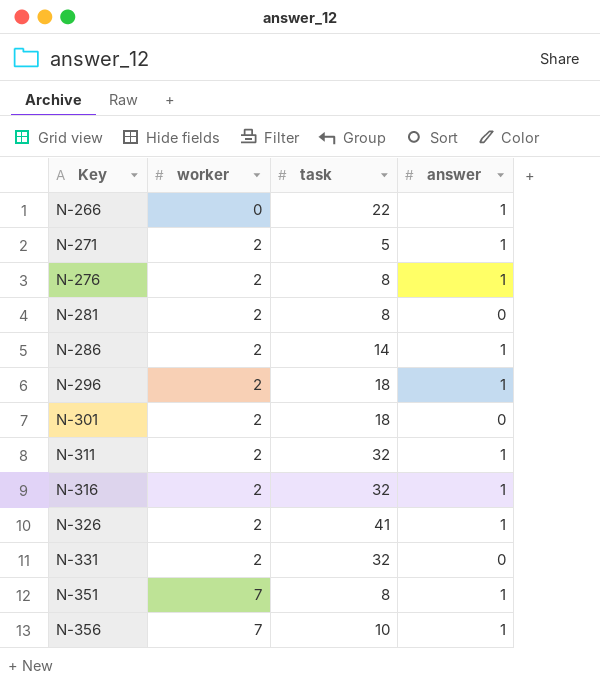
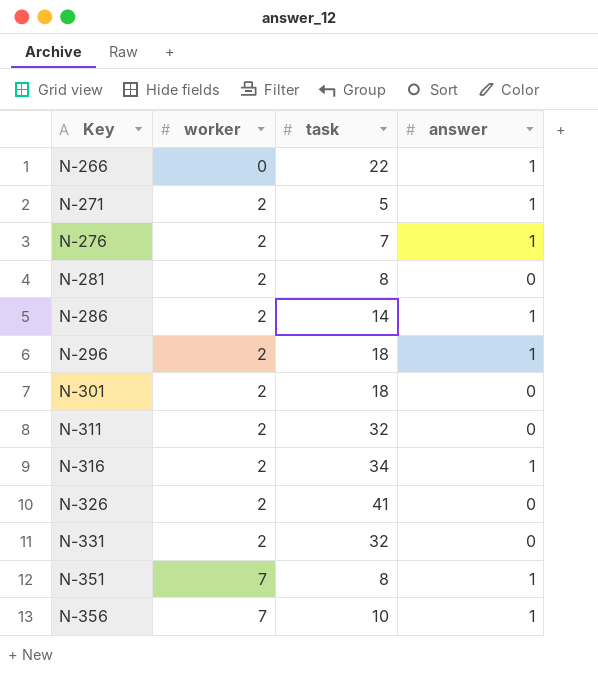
N-276 | task: 8 -> 7
N-311 | answer: 1 -> 0
N-316 | task: 32 -> 34
N-326 | answer: 1 -> 0

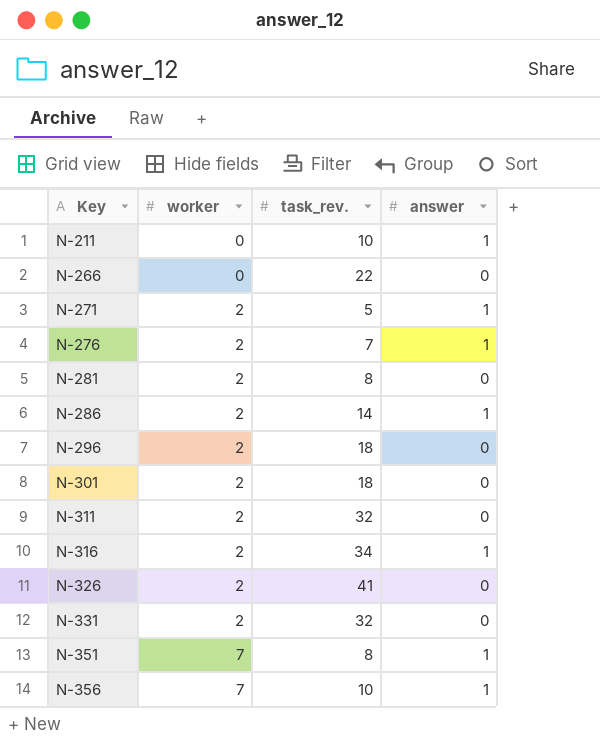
column name: task -> task_rev.
row N-211: none -> 0 | 10 | 1
N-266 | answer: 1 -> 0
N-296 | answer: 1 -> 0

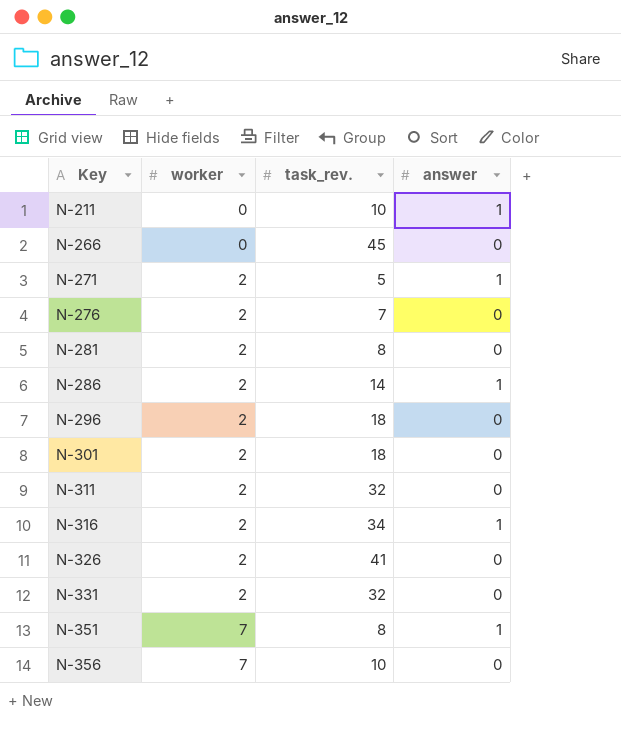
N-266 | task_rev.: 22 -> 45
N-276 | answer: 1 -> 0
N-356 | answer: 1 -> 0

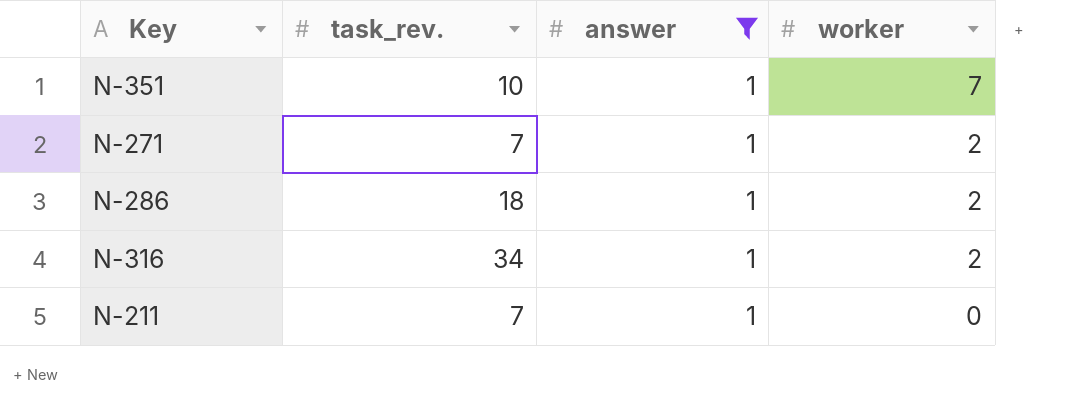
filter: none -> answer = 1
row order: Key ascending -> worker descending
column worker | position: 2 -> 4
N-351 | task_rev.: 8 -> 10
N-271 | task_rev.: 5 -> 7
N-286 | task_rev.: 14 -> 18
N-211 | task_rev.: 10 -> 7

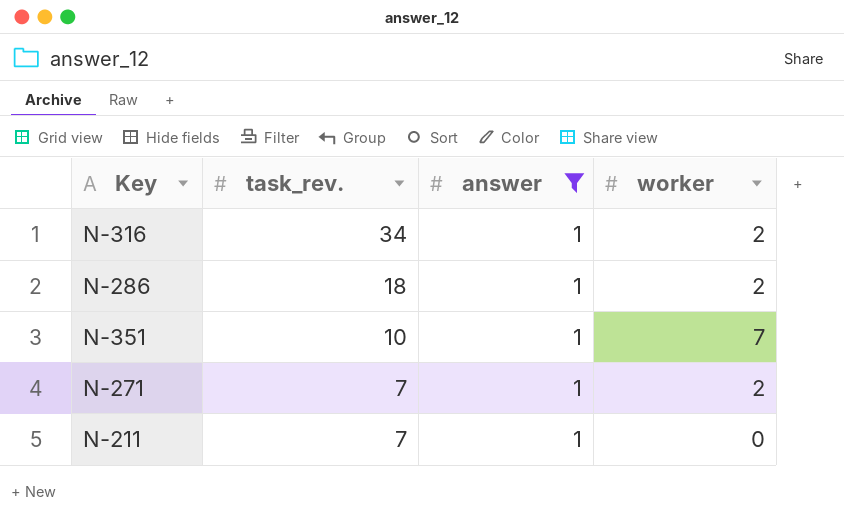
row order: worker descending -> task_rev. descending

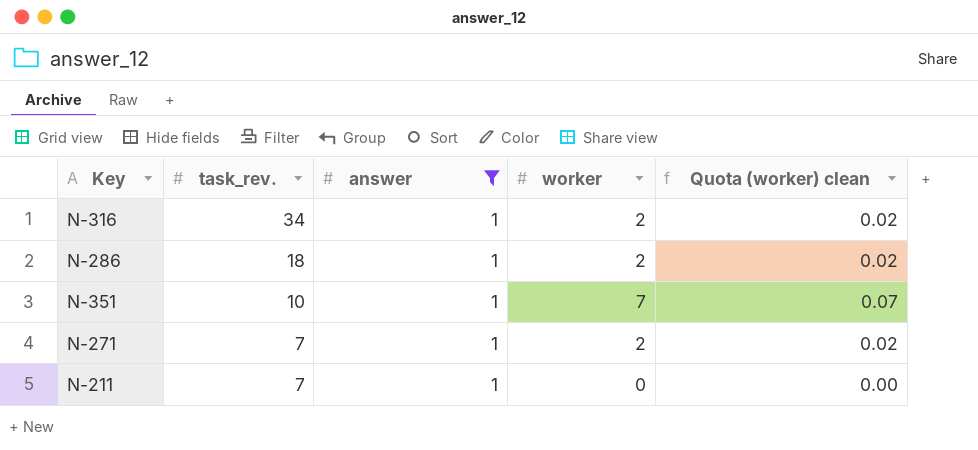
column Quota (worker) clean | formula: none -> [worker] * 0.01

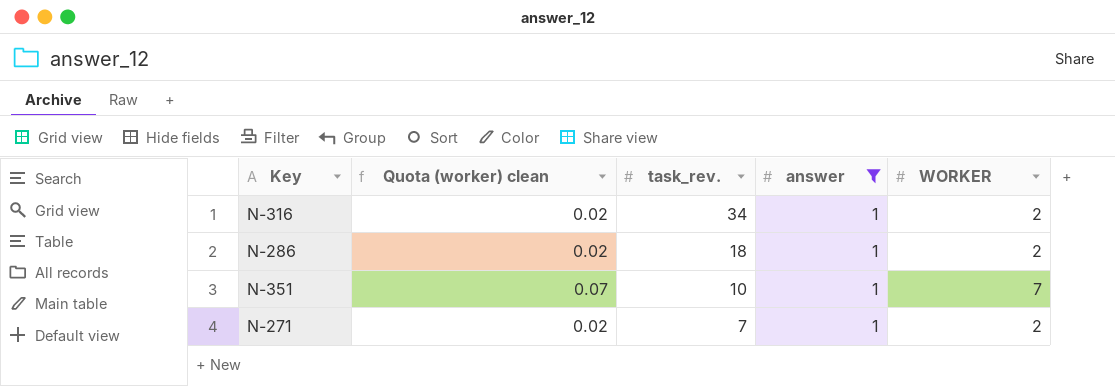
column Quota (worker) clean | position: 5 -> 2
column name: worker -> WORKER
row N-211: 7 | 1 | 0 | 0.00 -> none

